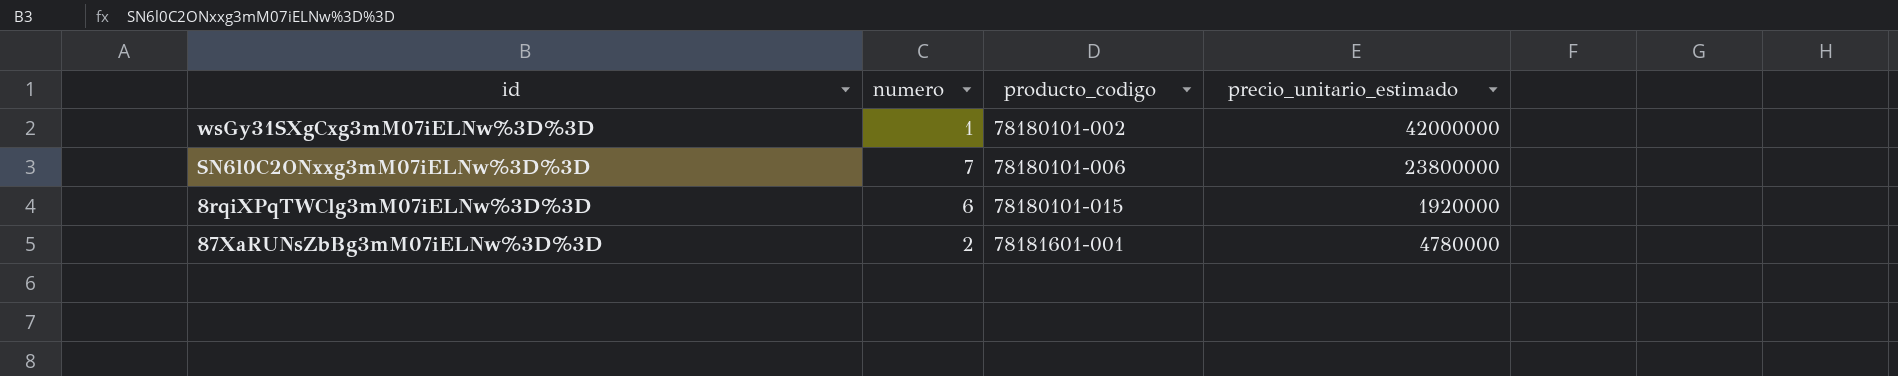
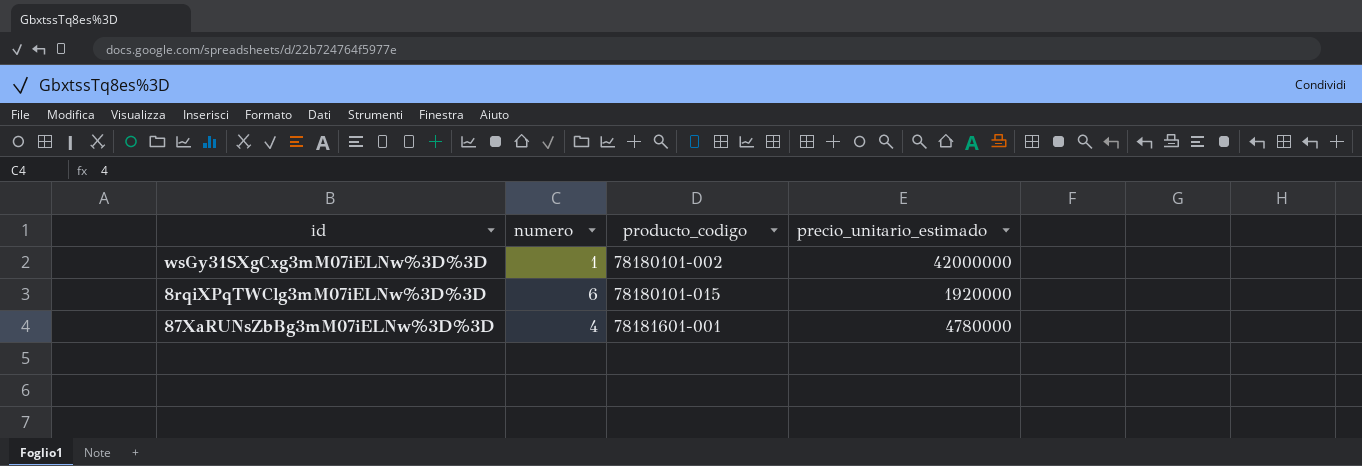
row SN6l0C2ONxxg3mM07iELNw%3D%3D: 7 | 78180101-006 | 23800000 -> none
87XaRUNsZbBg3mM07iELNw%3D%3D | numero: 2 -> 4

